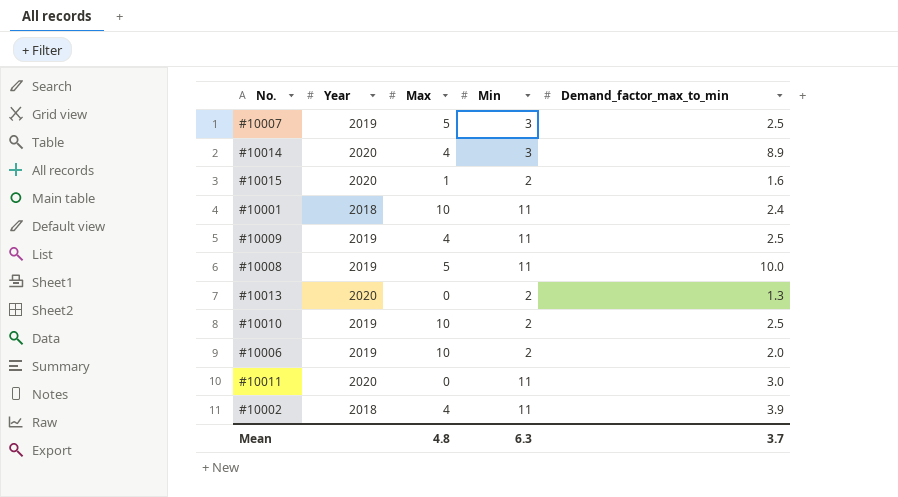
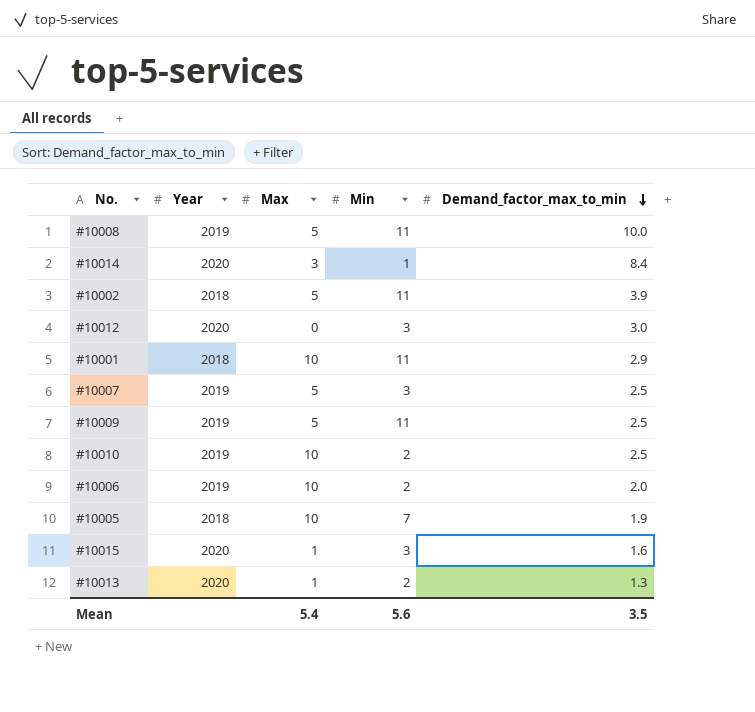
row order: none -> Demand_factor_max_to_min descending
row #10011: 2020 | 0 | 11 | 3.0 -> none
#10014 | Max: 4 -> 3
#10014 | Min: 3 -> 1
#10014 | Demand_factor_max_to_min: 8.9 -> 8.4
#10002 | Max: 4 -> 5
row #10012: none -> 2020 | 0 | 3 | 3.0
#10001 | Demand_factor_max_to_min: 2.4 -> 2.9
#10009 | Max: 4 -> 5
row #10005: none -> 2018 | 10 | 7 | 1.9
#10015 | Min: 2 -> 3
#10013 | Max: 0 -> 1
Mean | Max: 4.8 -> 5.4
Mean | Min: 6.3 -> 5.6
Mean | Demand_factor_max_to_min: 3.7 -> 3.5

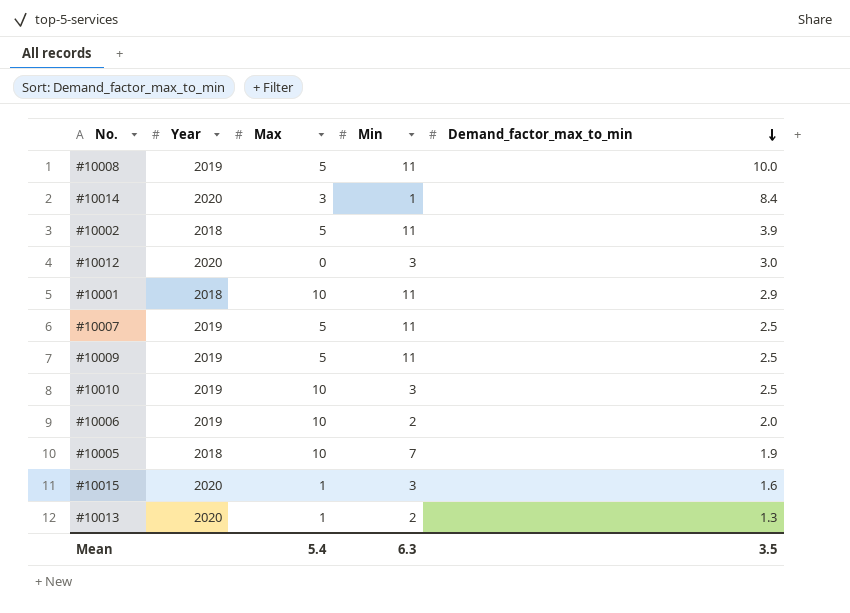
#10007 | Min: 3 -> 11
#10010 | Min: 2 -> 3
Mean | Min: 5.6 -> 6.3

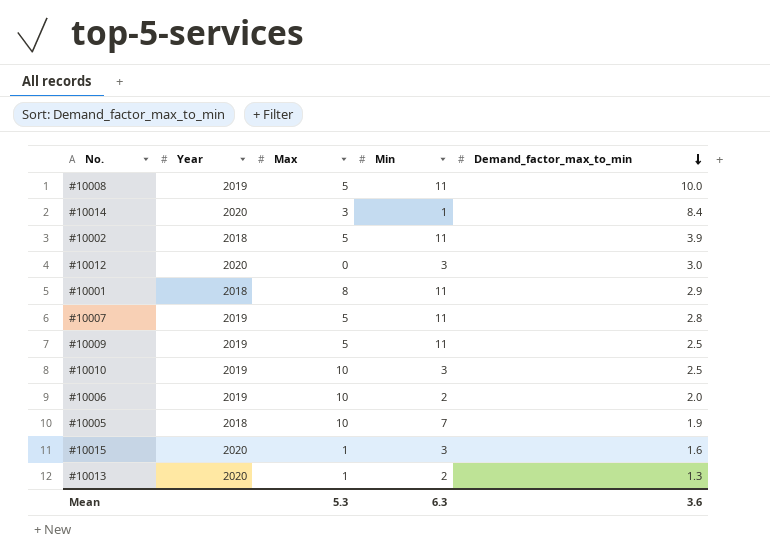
#10001 | Max: 10 -> 8
#10007 | Demand_factor_max_to_min: 2.5 -> 2.8
Mean | Max: 5.4 -> 5.3
Mean | Demand_factor_max_to_min: 3.5 -> 3.6

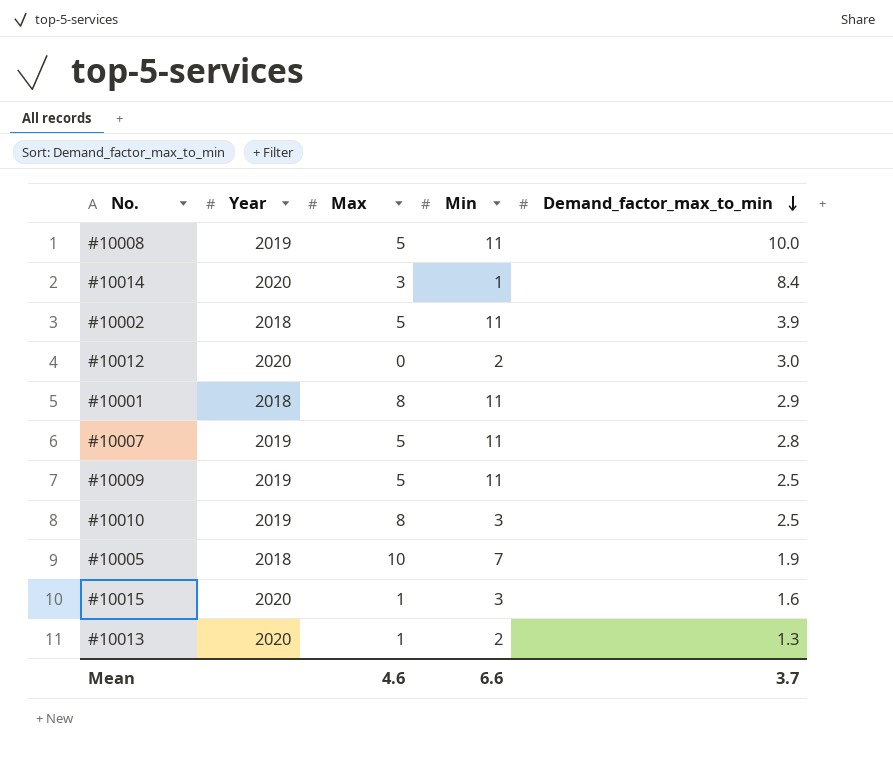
row #10006: 2019 | 10 | 2 | 2.0 -> none
#10012 | Min: 3 -> 2
#10010 | Max: 10 -> 8
Mean | Max: 5.3 -> 4.6
Mean | Min: 6.3 -> 6.6
Mean | Demand_factor_max_to_min: 3.6 -> 3.7

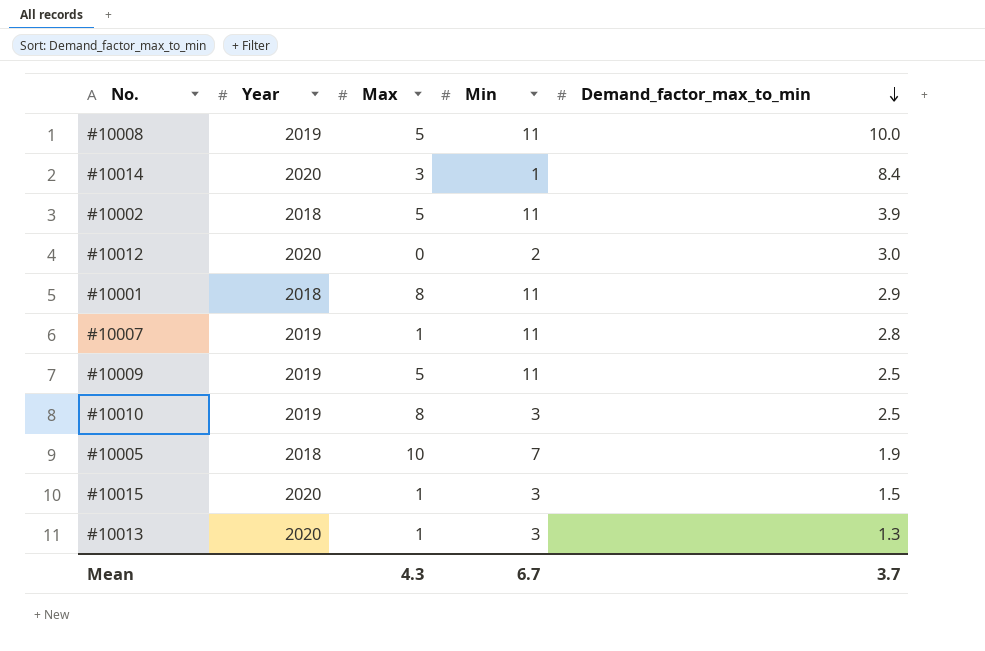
#10007 | Max: 5 -> 1
#10015 | Demand_factor_max_to_min: 1.6 -> 1.5
#10013 | Min: 2 -> 3
Mean | Max: 4.6 -> 4.3
Mean | Min: 6.6 -> 6.7

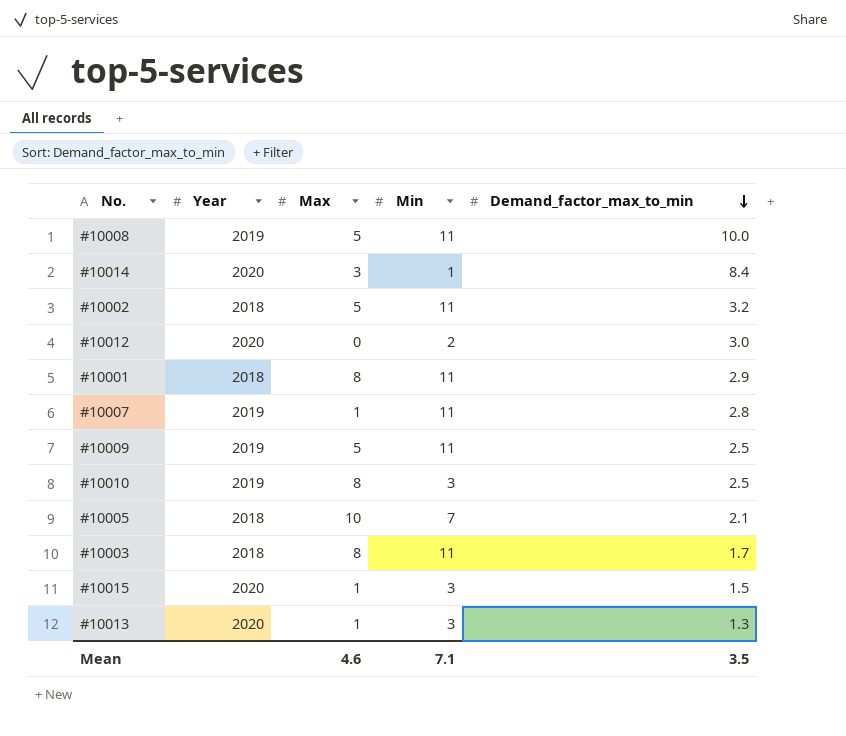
#10002 | Demand_factor_max_to_min: 3.9 -> 3.2
#10005 | Demand_factor_max_to_min: 1.9 -> 2.1
row #10003: none -> 2018 | 8 | 11 | 1.7
Mean | Max: 4.3 -> 4.6
Mean | Min: 6.7 -> 7.1
Mean | Demand_factor_max_to_min: 3.7 -> 3.5

